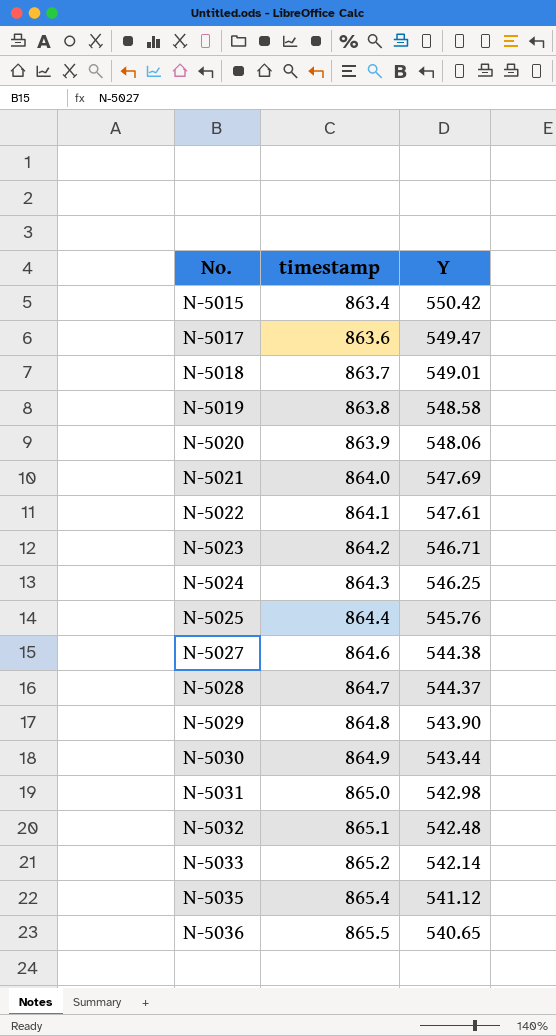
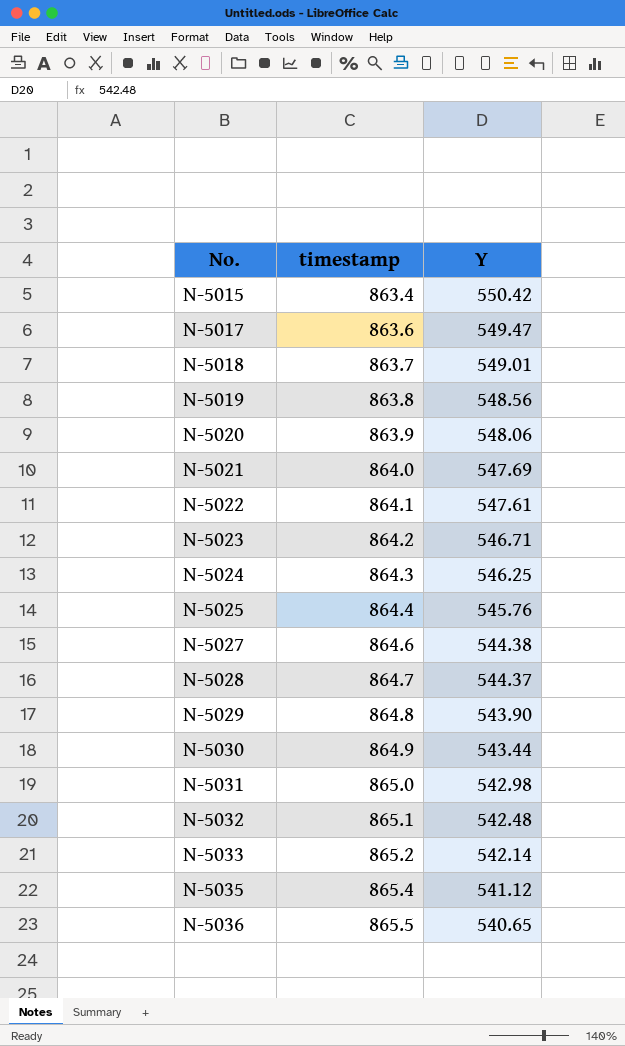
N-5019 | Y: 548.58 -> 548.56

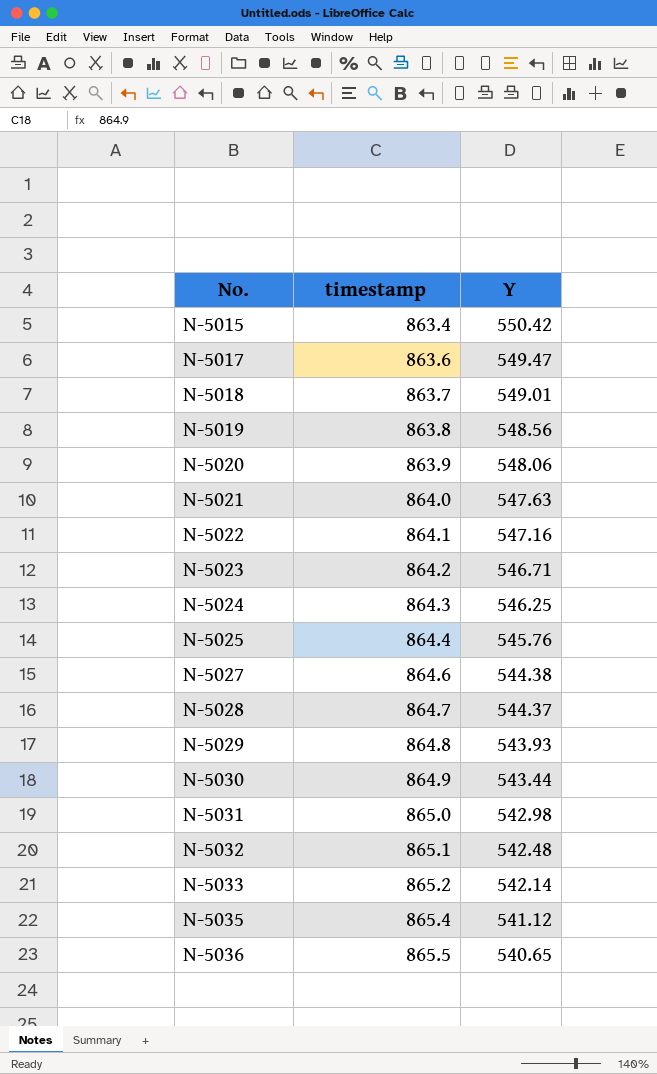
N-5021 | Y: 547.69 -> 547.63
N-5022 | Y: 547.61 -> 547.16
N-5029 | Y: 543.90 -> 543.93

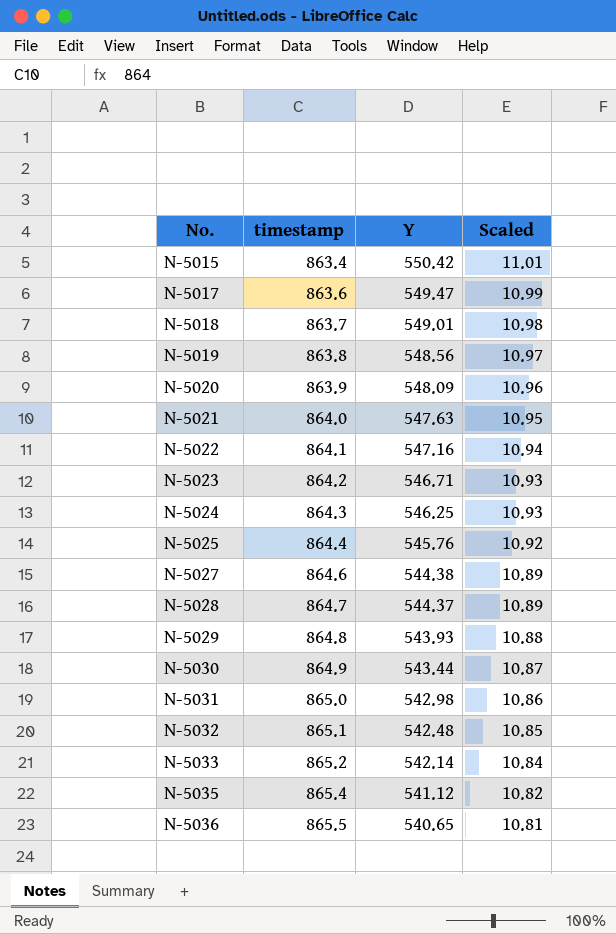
column Scaled | formula: none -> [Y] * 0.02
N-5020 | Y: 548.06 -> 548.09

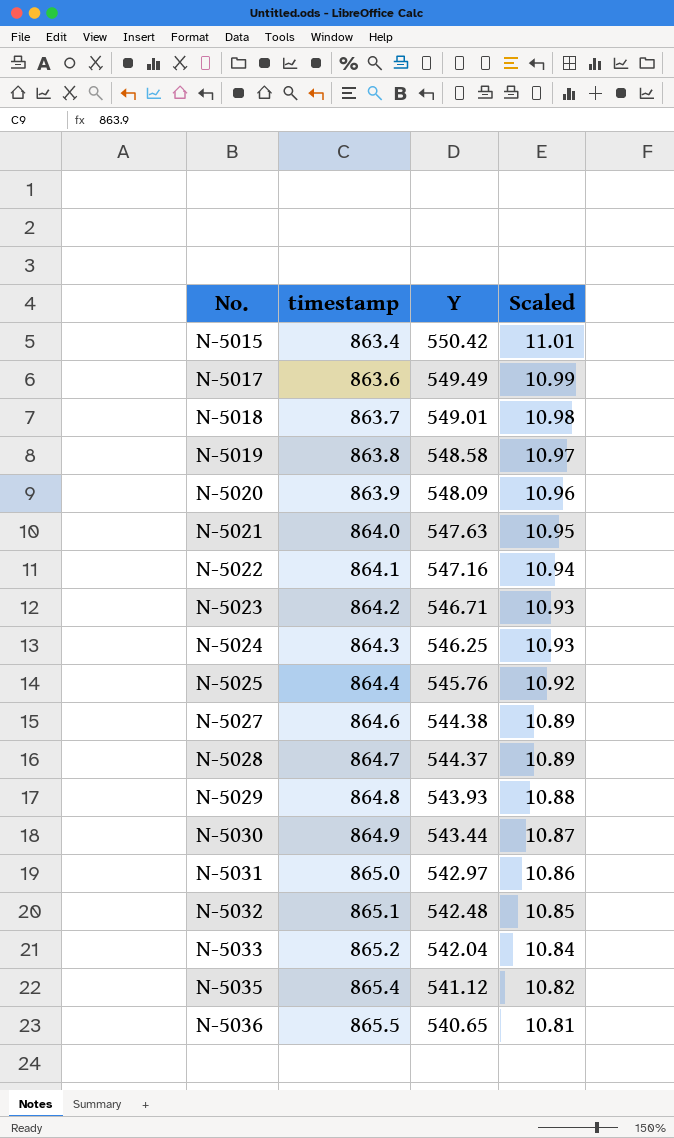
N-5017 | Y: 549.47 -> 549.49
N-5019 | Y: 548.56 -> 548.58
N-5031 | Y: 542.98 -> 542.97
N-5033 | Y: 542.14 -> 542.04

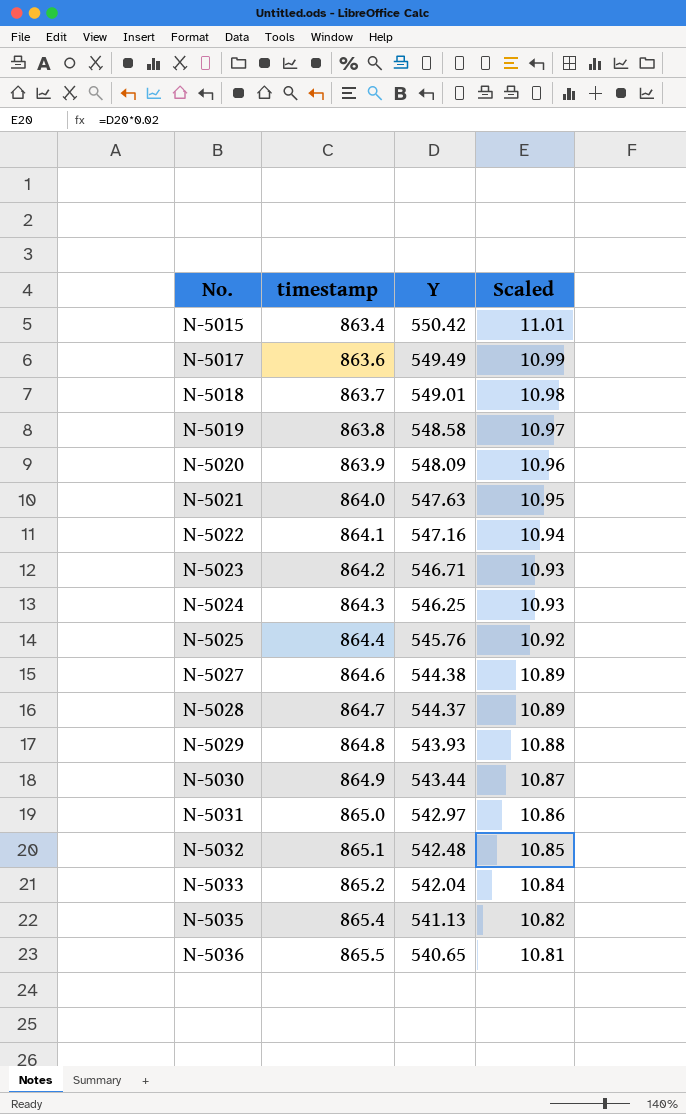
N-5035 | Y: 541.12 -> 541.13

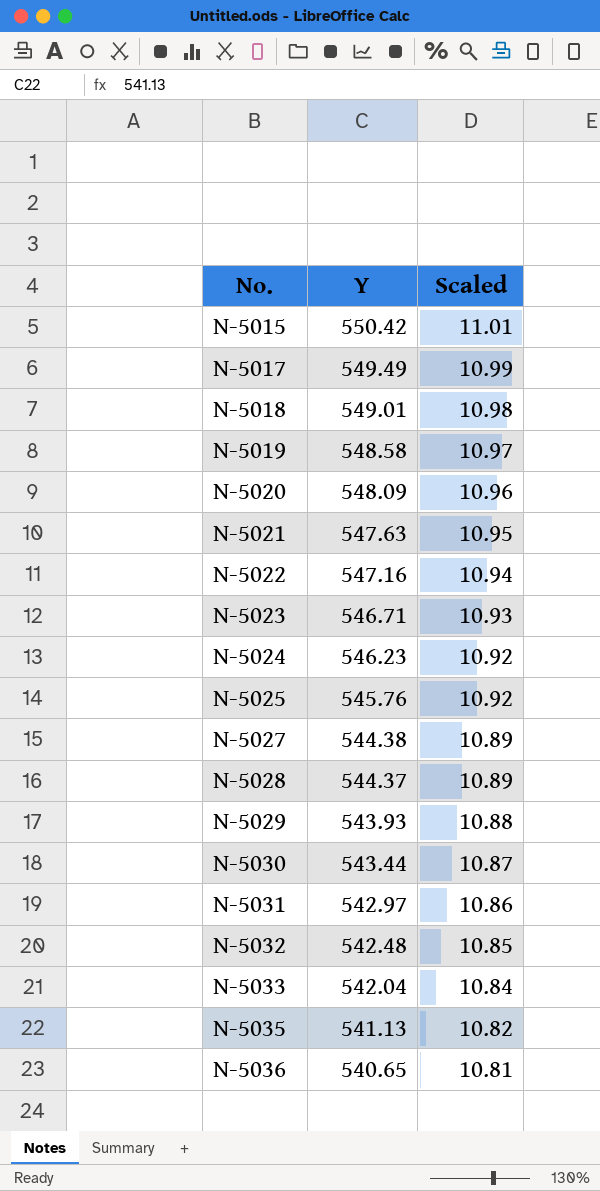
column timestamp | position: 2 -> none
N-5024 | Y: 546.25 -> 546.23
N-5024 | Scaled: 10.93 -> 10.92

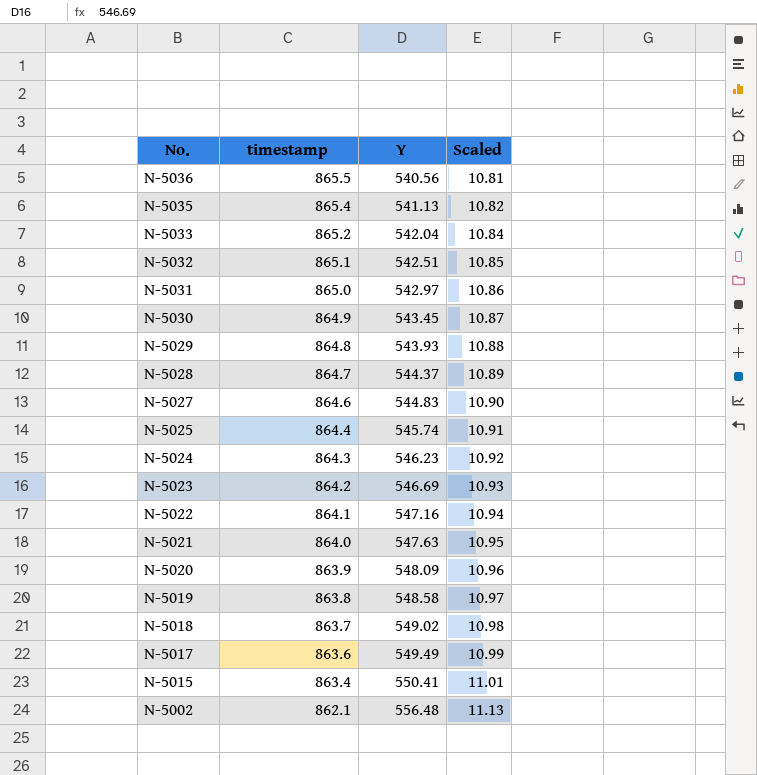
row order: No. ascending -> No. descending
column timestamp | position: none -> 2
N-5036 | Y: 540.65 -> 540.56
N-5032 | Y: 542.48 -> 542.51
N-5030 | Y: 543.44 -> 543.45
N-5027 | Y: 544.38 -> 544.83
N-5027 | Scaled: 10.89 -> 10.90
N-5025 | Y: 545.76 -> 545.74
N-5025 | Scaled: 10.92 -> 10.91
N-5023 | Y: 546.71 -> 546.69
N-5018 | Y: 549.01 -> 549.02
N-5015 | Y: 550.42 -> 550.41
row N-5002: none -> 862.1 | 556.48 | 11.13

